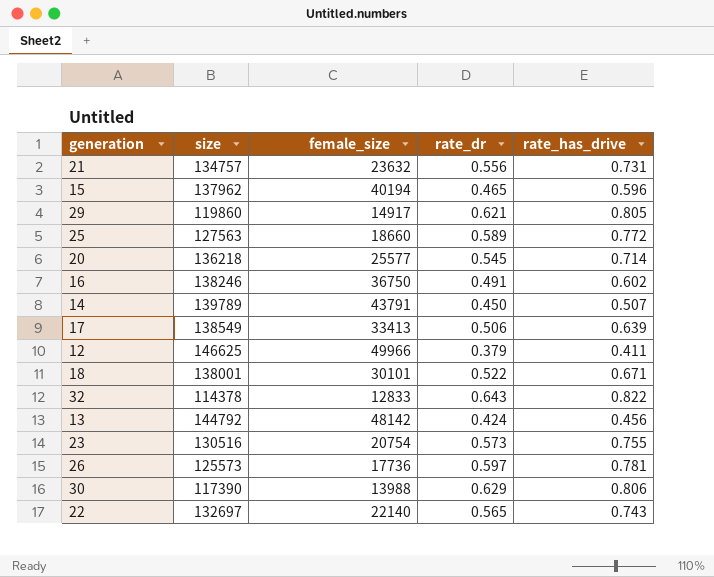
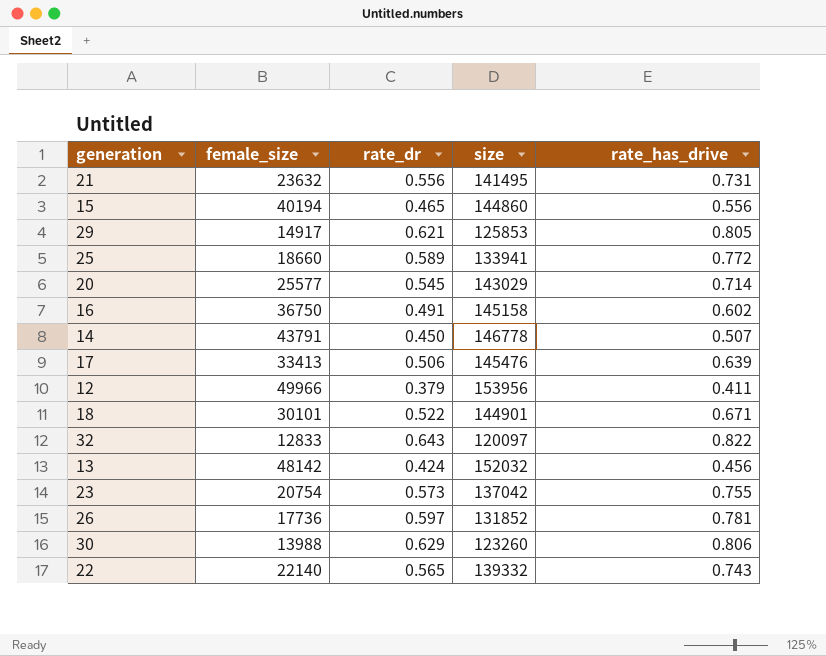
column size | position: 2 -> 4
21 | size: 134757 -> 141495
15 | size: 137962 -> 144860
15 | rate_has_drive: 0.596 -> 0.556
29 | size: 119860 -> 125853
25 | size: 127563 -> 133941
20 | size: 136218 -> 143029
16 | size: 138246 -> 145158
14 | size: 139789 -> 146778
17 | size: 138549 -> 145476
12 | size: 146625 -> 153956
18 | size: 138001 -> 144901
32 | size: 114378 -> 120097
13 | size: 144792 -> 152032
23 | size: 130516 -> 137042
26 | size: 125573 -> 131852
30 | size: 117390 -> 123260
22 | size: 132697 -> 139332

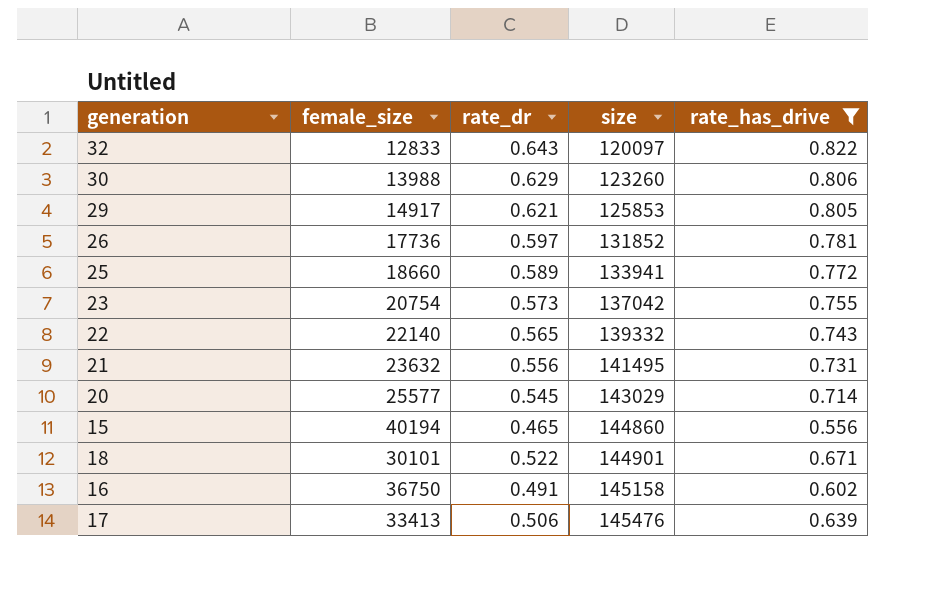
filter: none -> rate_has_drive >= 0.556
row order: none -> size ascending

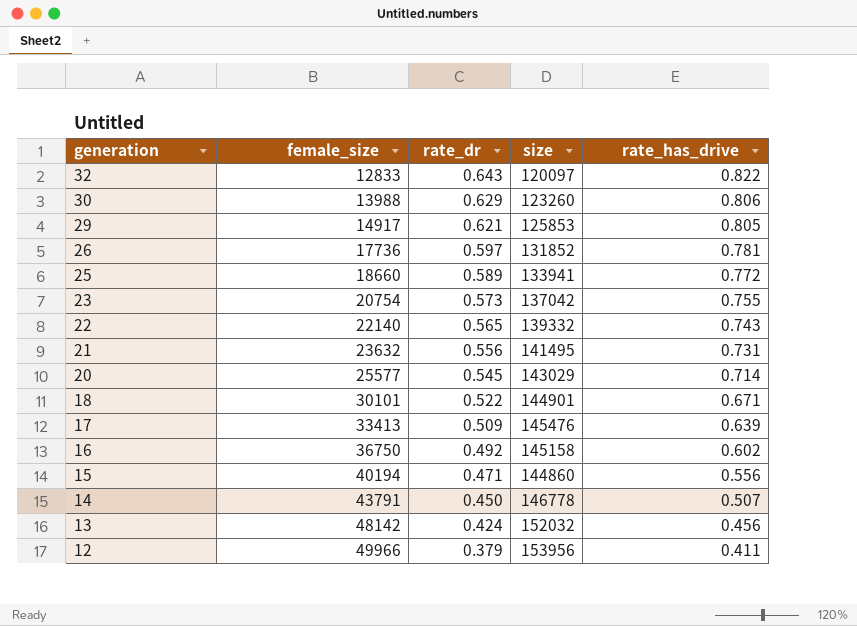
filter: rate_has_drive >= 0.556 -> none
row order: size ascending -> generation descending
17 | rate_dr: 0.506 -> 0.509
16 | rate_dr: 0.491 -> 0.492
15 | rate_dr: 0.465 -> 0.471

